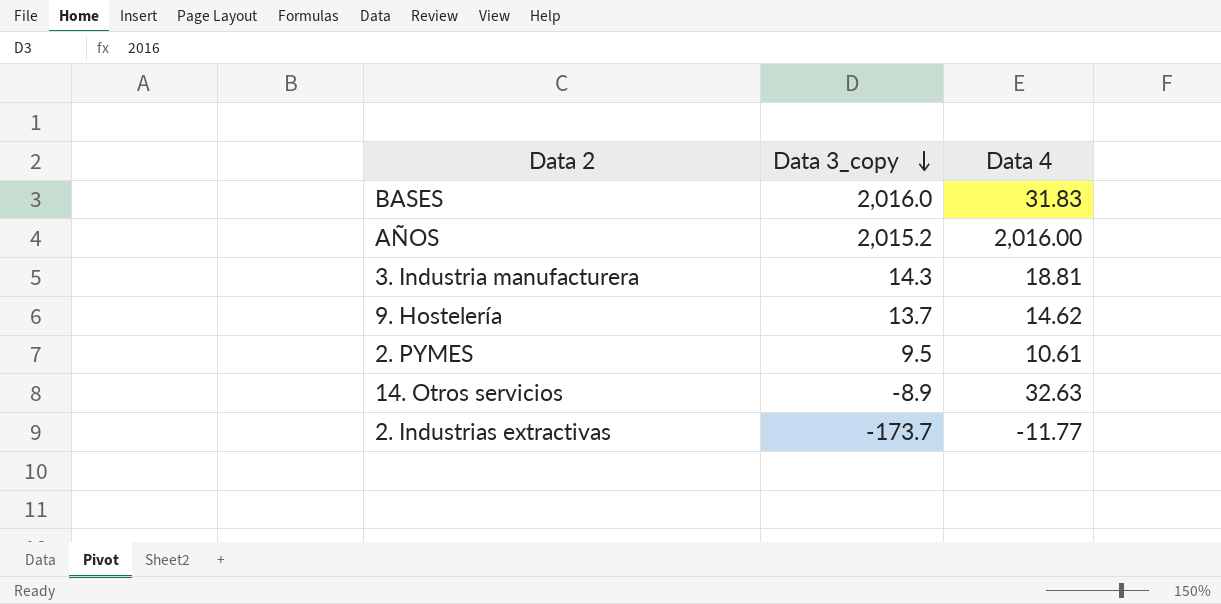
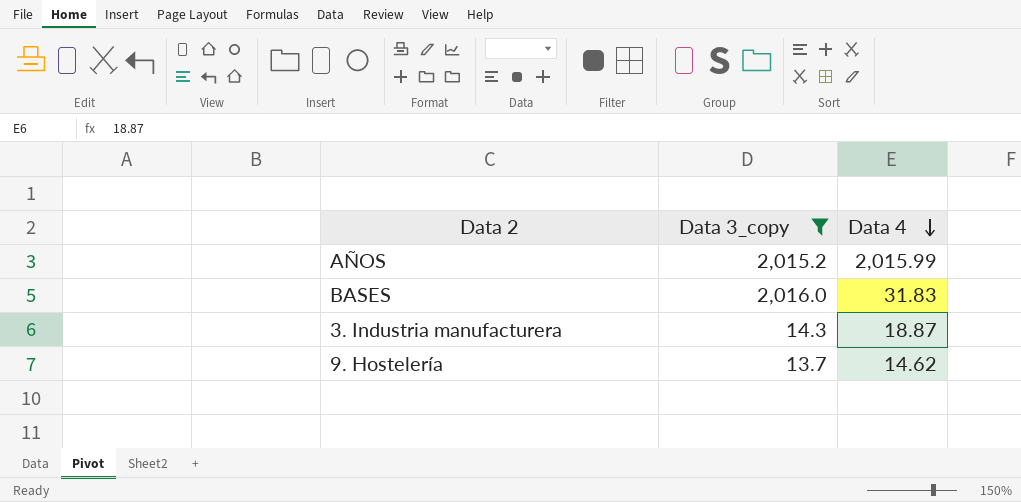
filter: none -> Data 3_copy >= 13.7
row order: Data 3_copy descending -> Data 4 descending
AÑOS | Data 4: 2,016.00 -> 2,015.99
3. Industria manufacturera | Data 4: 18.81 -> 18.87

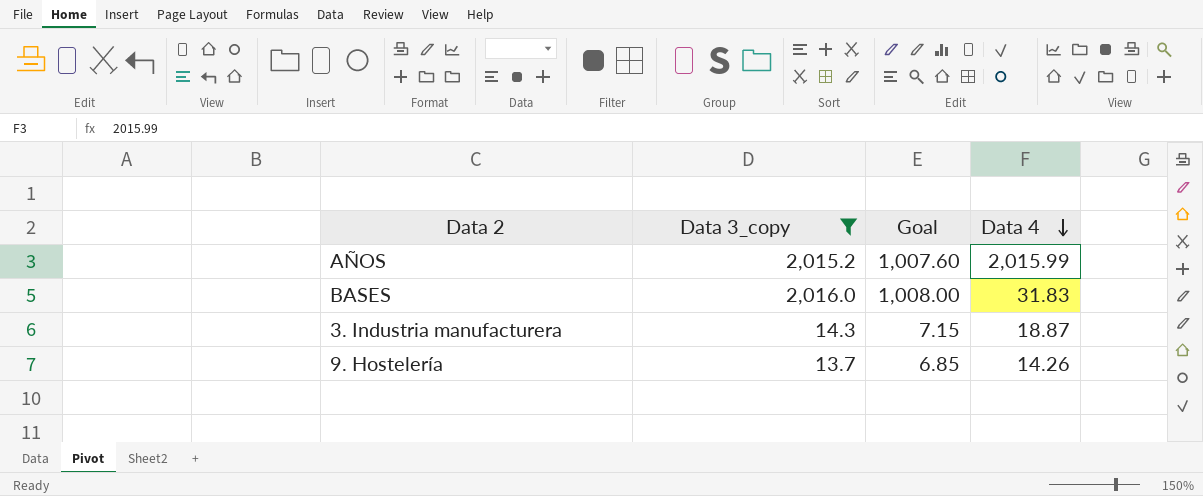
column Goal | formula: none -> [Data 3_copy] * 0.5
9. Hostelería | Data 4: 14.62 -> 14.26

